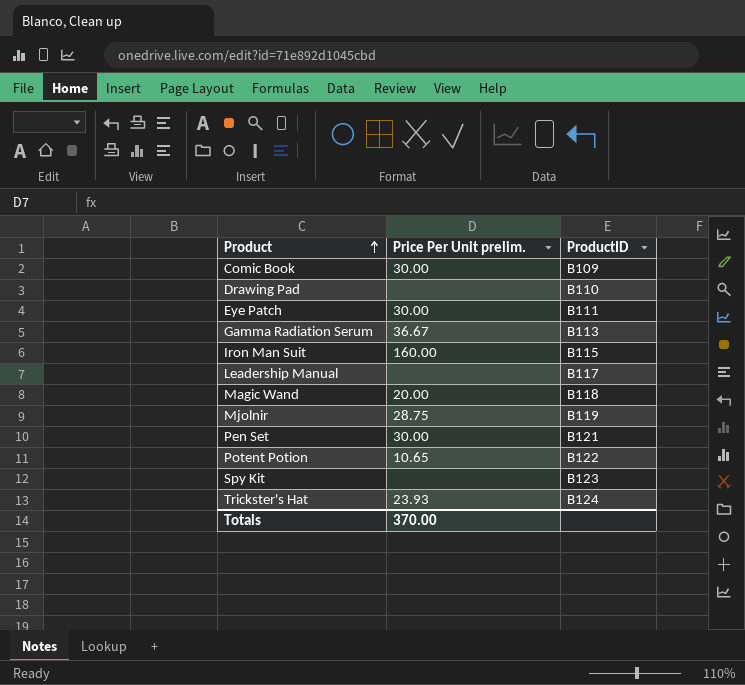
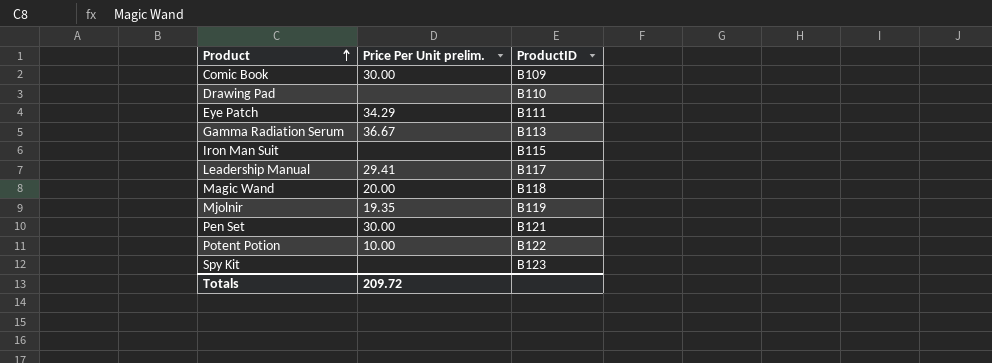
row Trickster's Hat: 23.93 | B124 -> none
Eye Patch | Price Per Unit prelim.: 30.00 -> 34.29
Iron Man Suit | Price Per Unit prelim.: 160.00 -> none
Leadership Manual | Price Per Unit prelim.: none -> 29.41
Mjolnir | Price Per Unit prelim.: 28.75 -> 19.35
Potent Potion | Price Per Unit prelim.: 10.65 -> 10.00
Totals | Price Per Unit prelim.: 370.00 -> 209.72

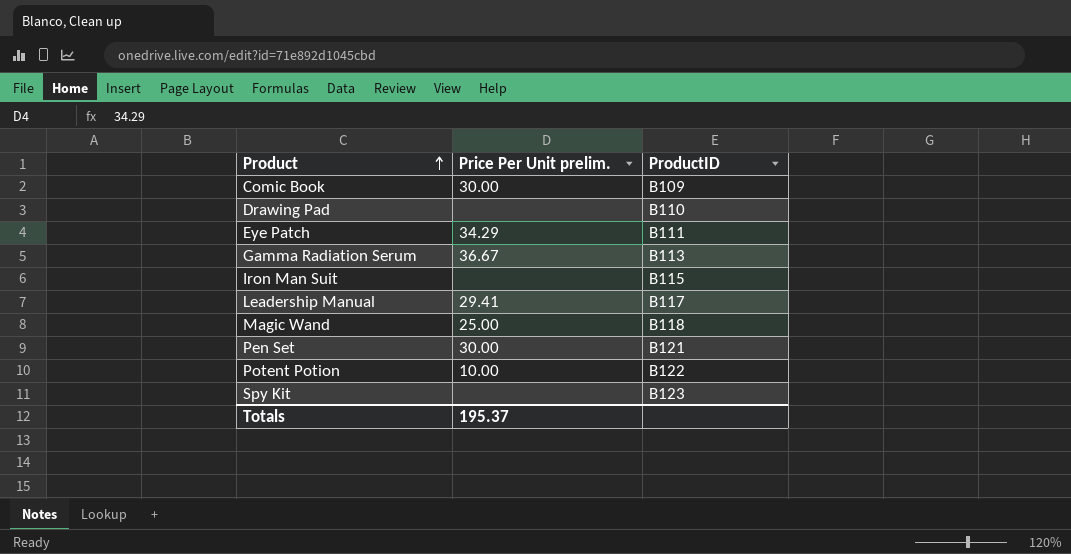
row Mjolnir: 19.35 | B119 -> none
Magic Wand | Price Per Unit prelim.: 20.00 -> 25.00
Totals | Price Per Unit prelim.: 209.72 -> 195.37

